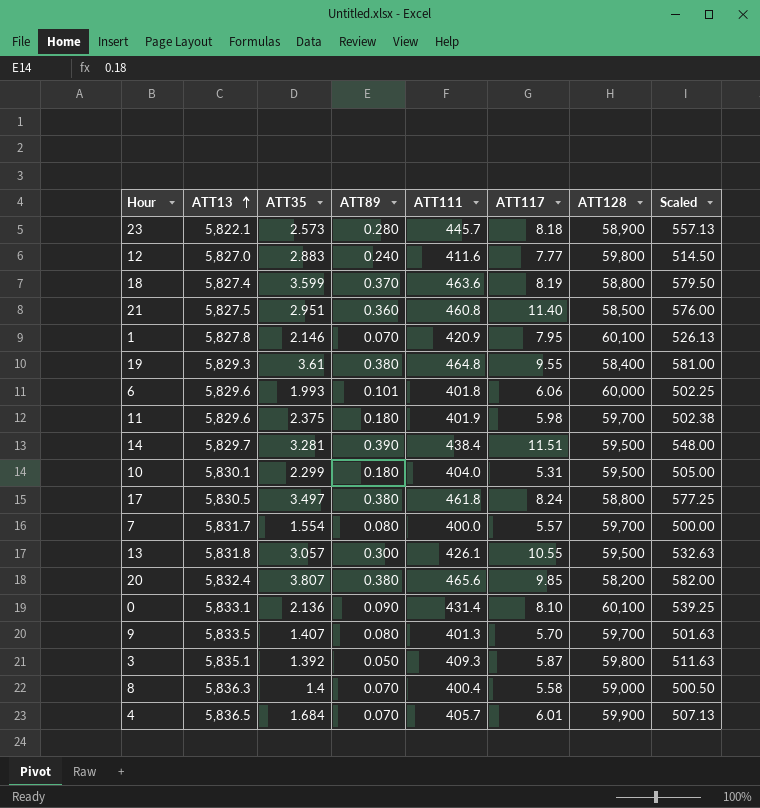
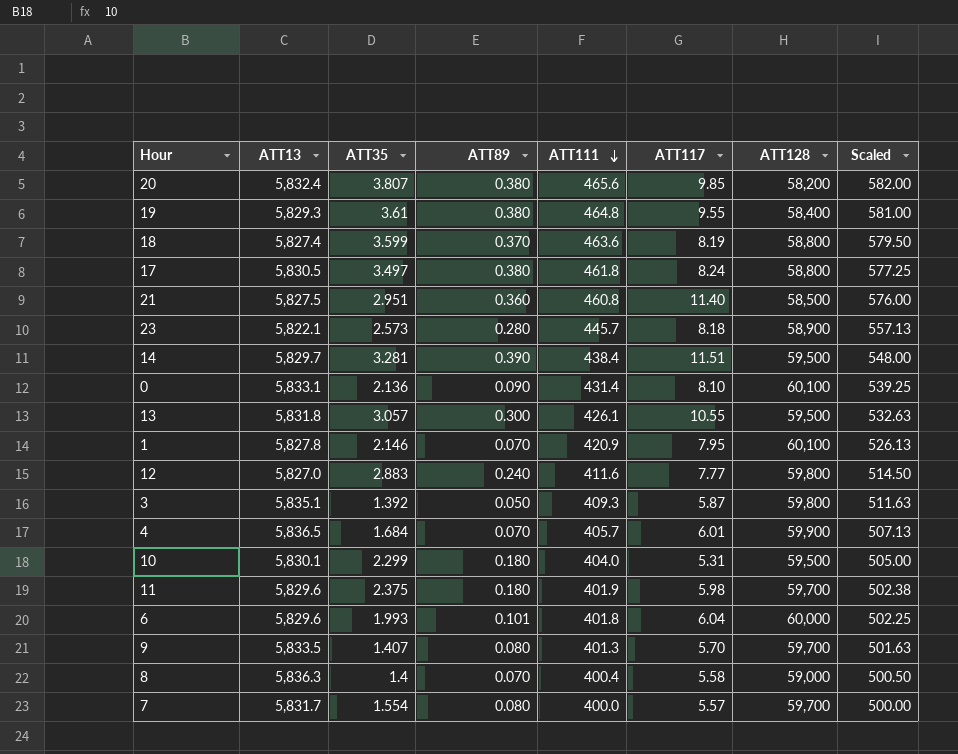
row order: ATT13 ascending -> ATT111 descending
6 | ATT117: 6.06 -> 6.04

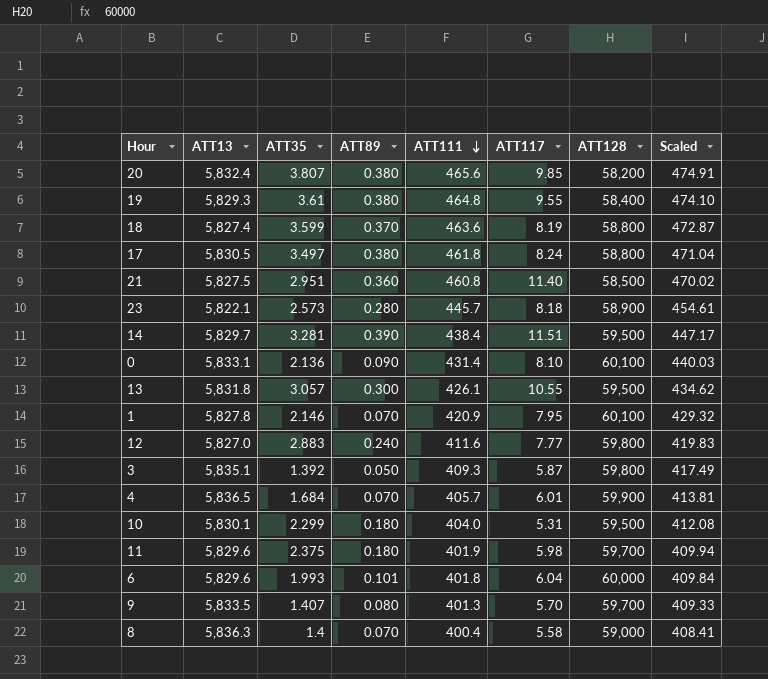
column Scaled | formula: [ATT111] * 1.25 -> [ATT111] * 1.02
row 7: 5,831.7 | 1.554 | 0.080 | 400.0 | 5.57 | 59,700 | 500.00 -> none

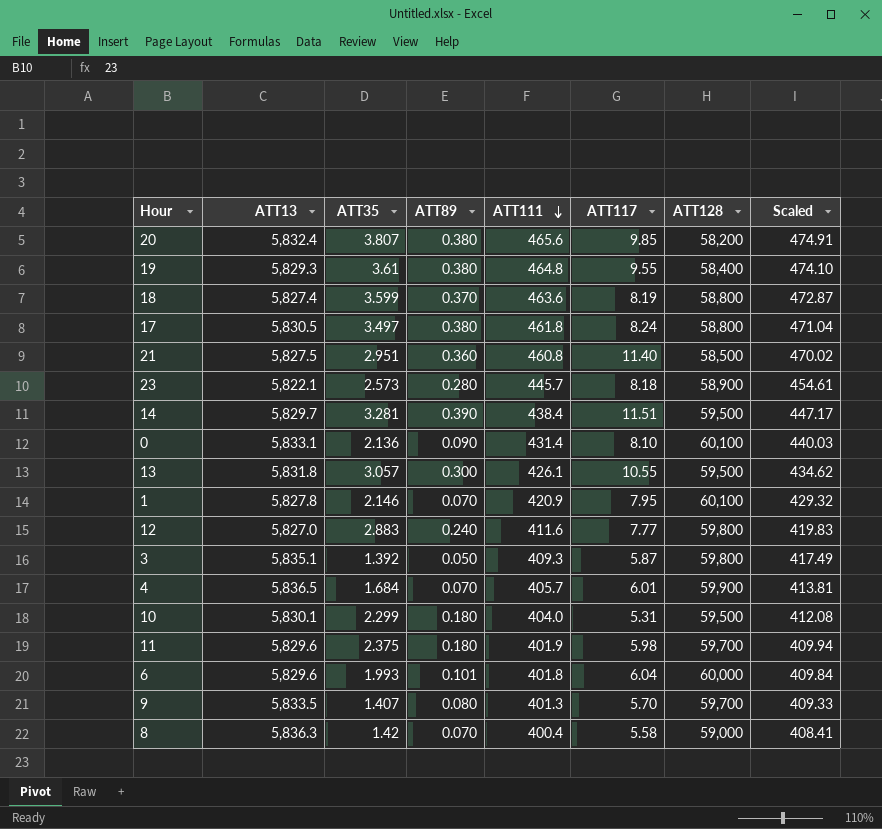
8 | ATT35: 1.4 -> 1.42

